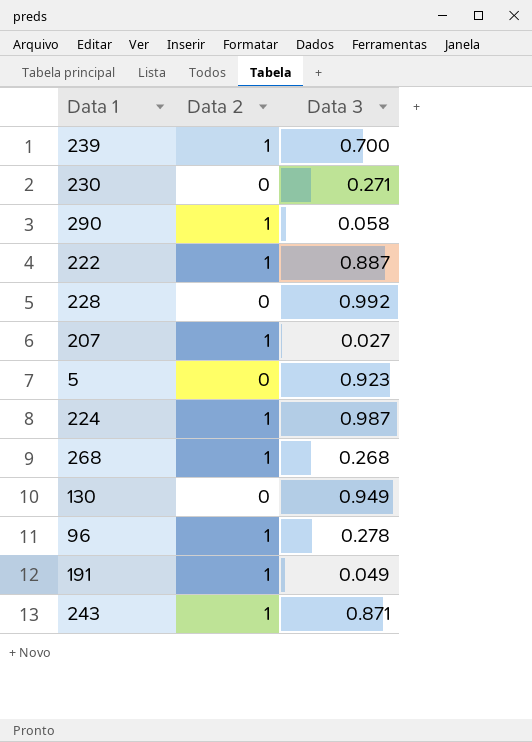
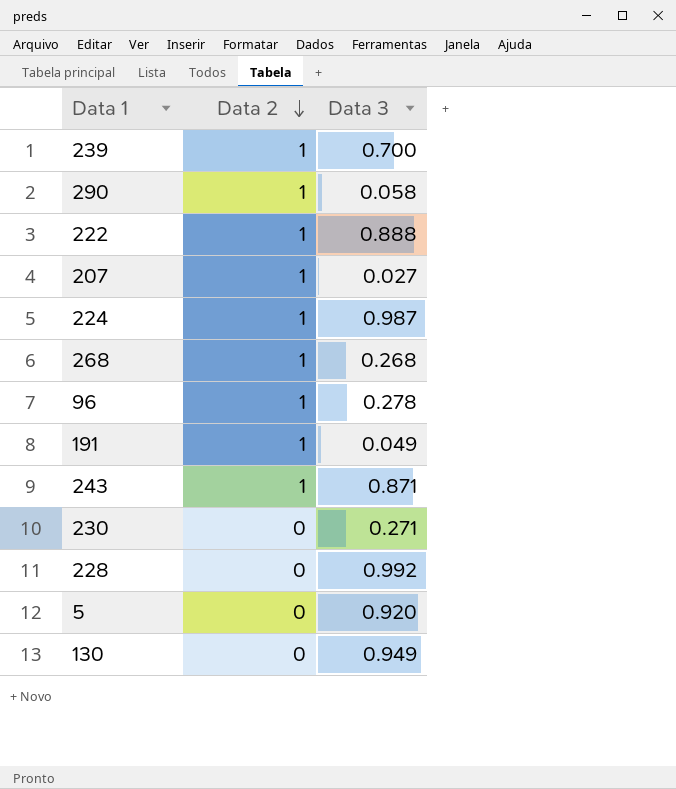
row order: none -> Data 2 descending
222 | Data 3: 0.887 -> 0.888
5 | Data 3: 0.923 -> 0.920

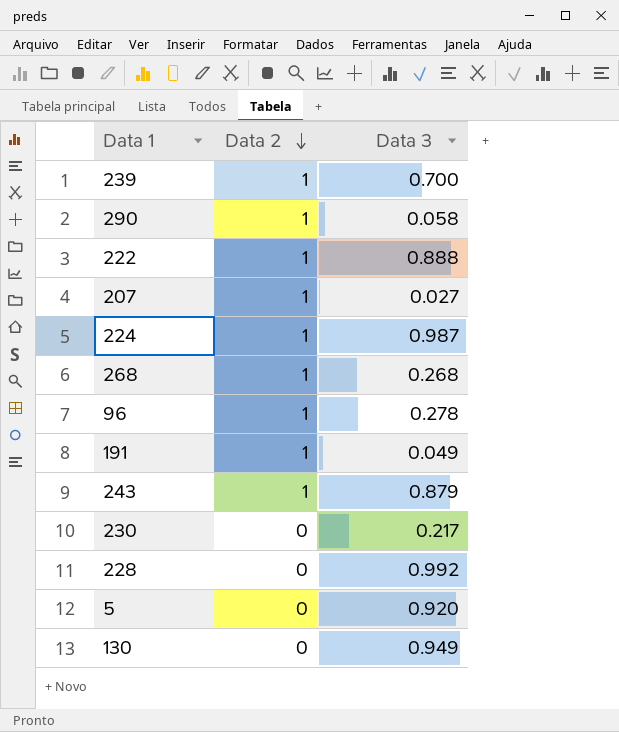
243 | Data 3: 0.871 -> 0.879
230 | Data 3: 0.271 -> 0.217

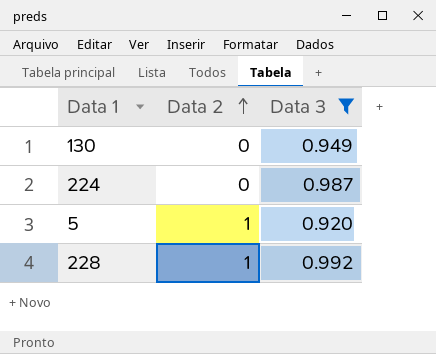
filter: none -> Data 3 >= 0.920
row order: Data 2 descending -> Data 2 ascending
224 | Data 2: 1 -> 0
5 | Data 2: 0 -> 1
228 | Data 2: 0 -> 1

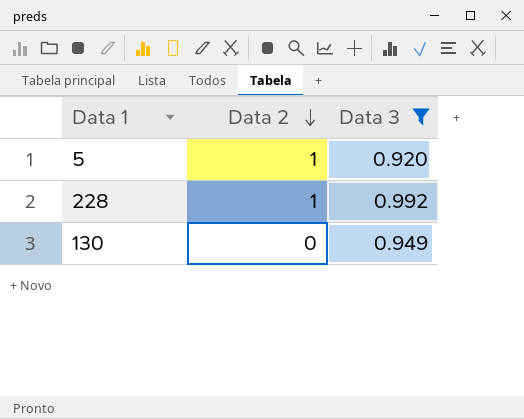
row order: Data 2 ascending -> Data 2 descending
row 224: 0 | 0.987 -> none

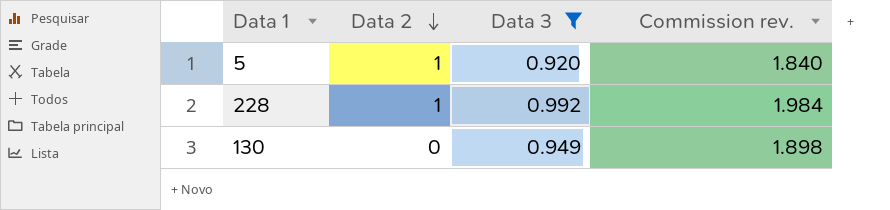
column Commission rev. | formula: none -> [Data 3] * 2

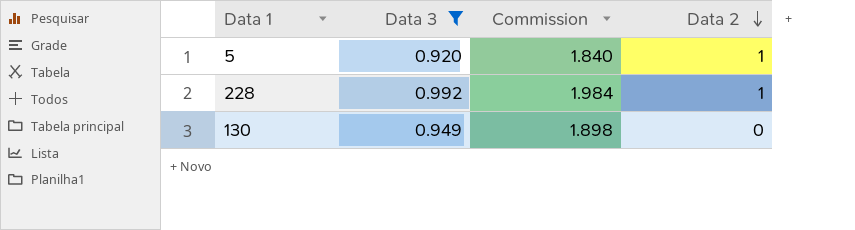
column name: Commission rev. -> Commission
column Data 2 | position: 2 -> 4

